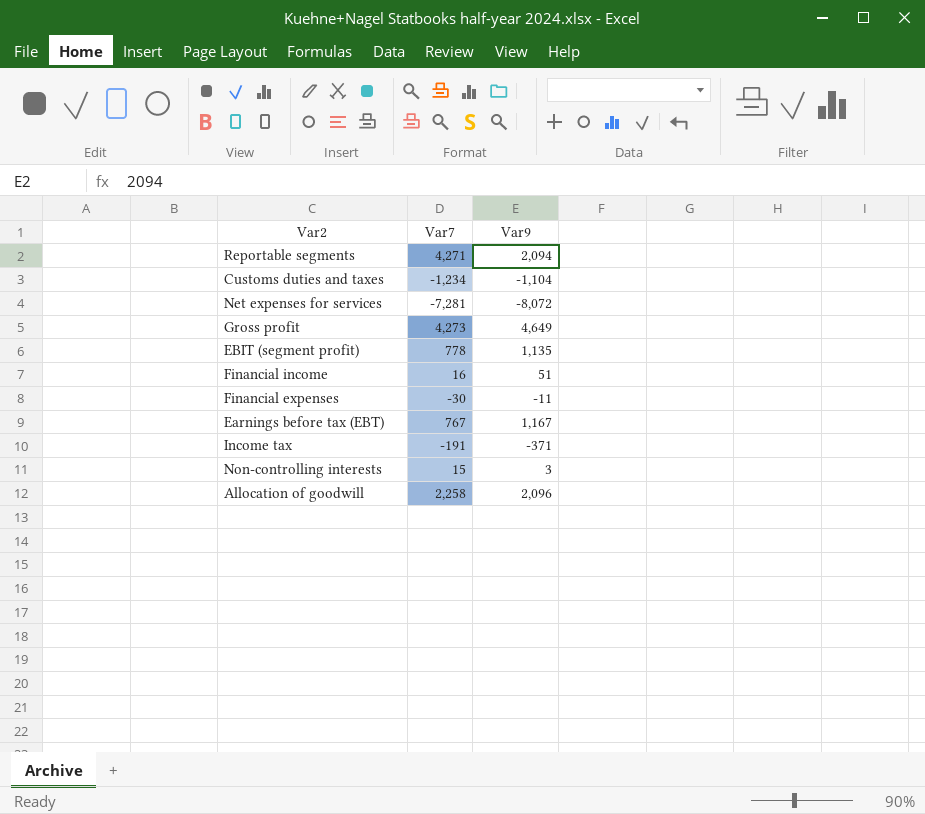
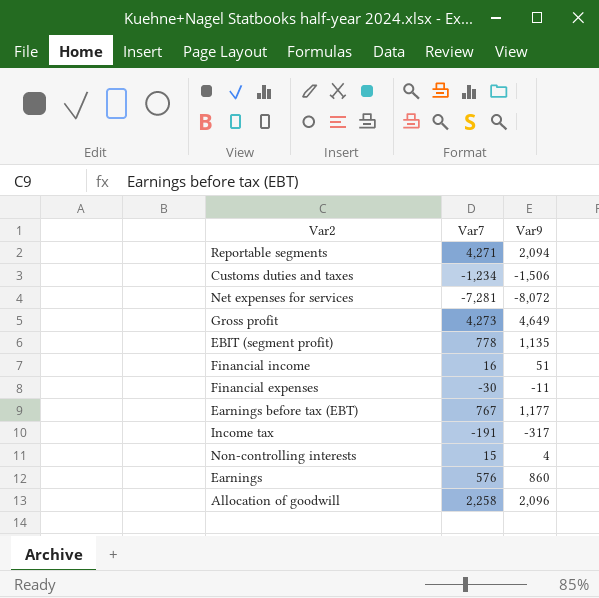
Customs duties and taxes | Var9: -1,104 -> -1,506
Earnings before tax (EBT) | Var9: 1,167 -> 1,177
Income tax | Var9: -371 -> -317
Non-controlling interests | Var9: 3 -> 4
row Earnings: none -> 576 | 860

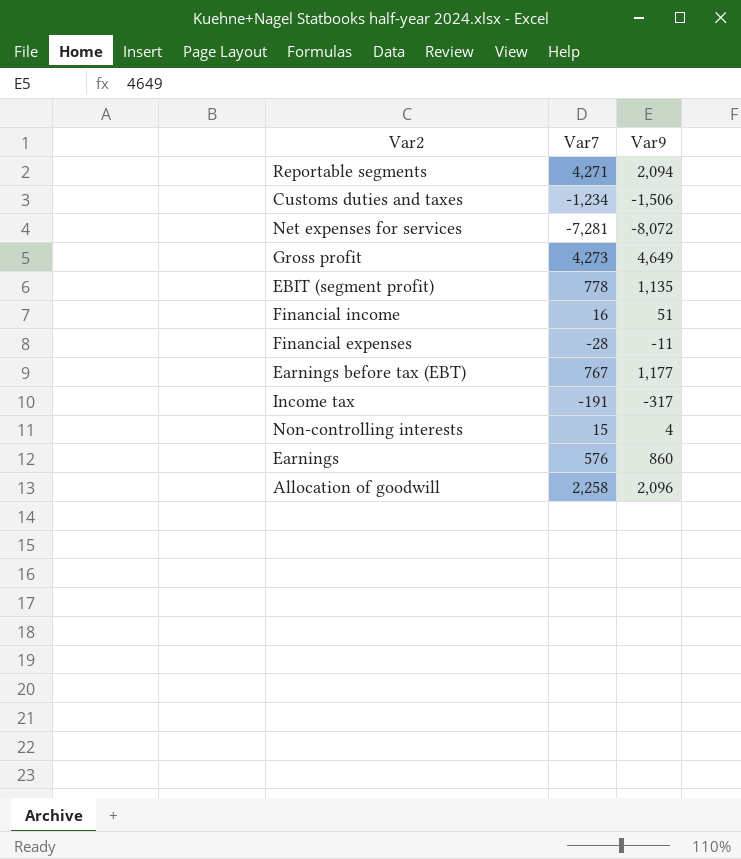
Financial expenses | Var7: -30 -> -28

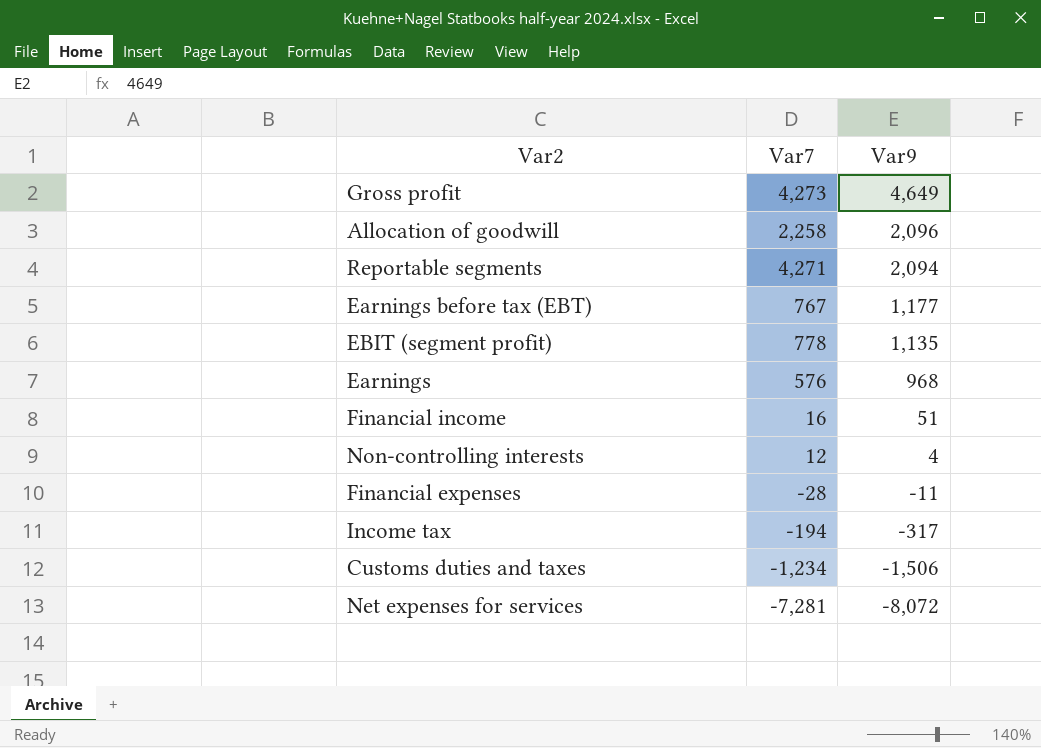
row order: none -> Var9 descending
Earnings | Var9: 860 -> 968
Non-controlling interests | Var7: 15 -> 12
Income tax | Var7: -191 -> -194

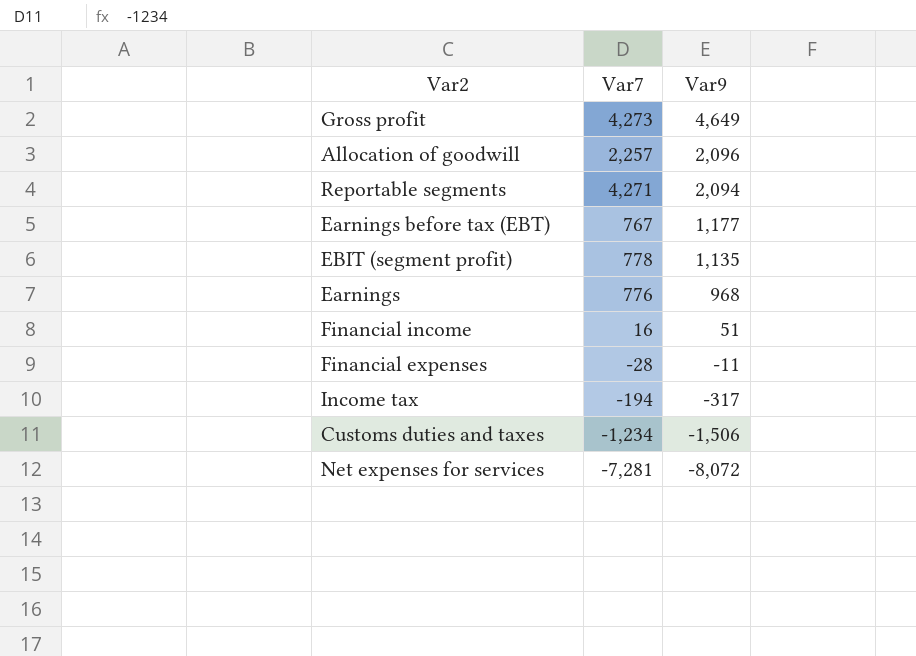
row Non-controlling interests: 12 | 4 -> none
Allocation of goodwill | Var7: 2,258 -> 2,257
Earnings | Var7: 576 -> 776

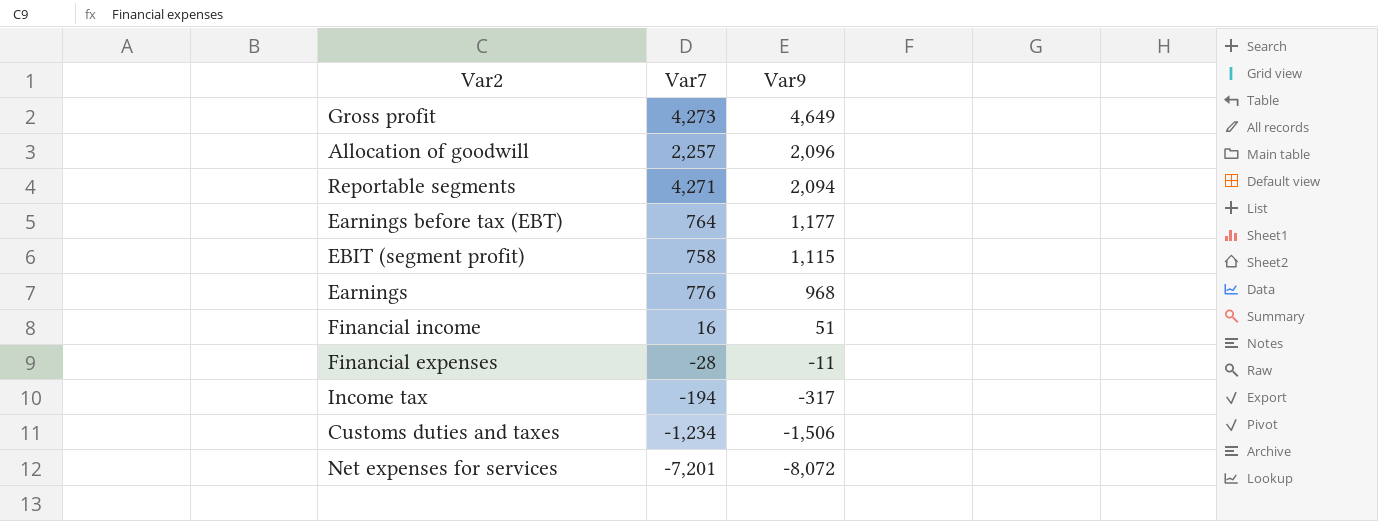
Earnings before tax (EBT) | Var7: 767 -> 764
EBIT (segment profit) | Var7: 778 -> 758
EBIT (segment profit) | Var9: 1,135 -> 1,115
Net expenses for services | Var7: -7,281 -> -7,201

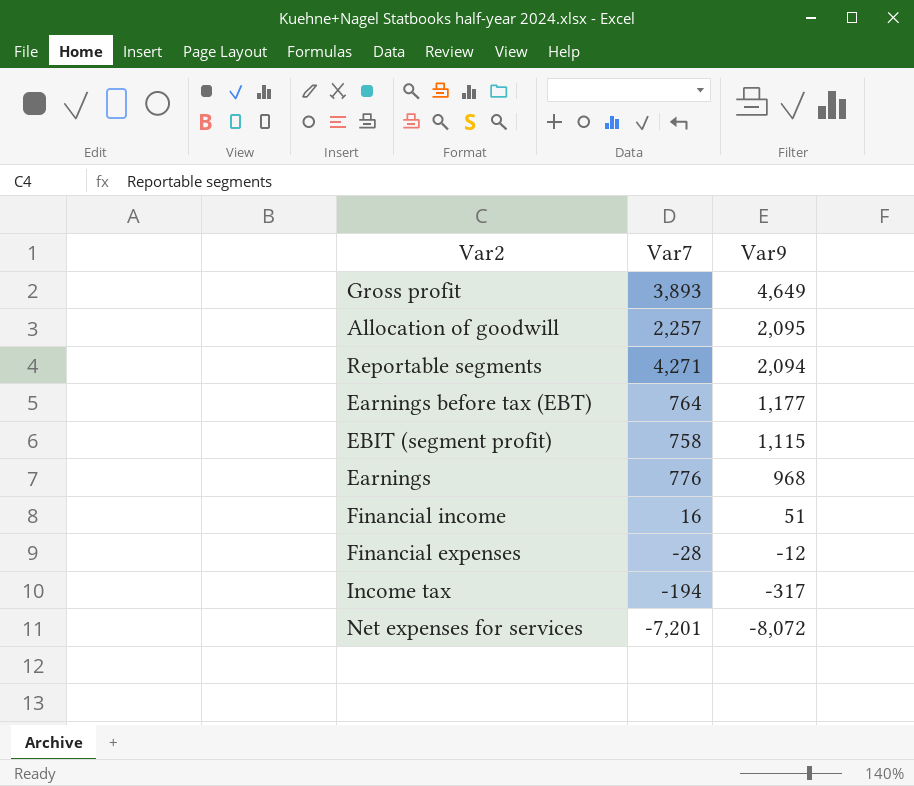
row Customs duties and taxes: -1,234 | -1,506 -> none
Gross profit | Var7: 4,273 -> 3,893
Allocation of goodwill | Var9: 2,096 -> 2,095
Financial expenses | Var9: -11 -> -12

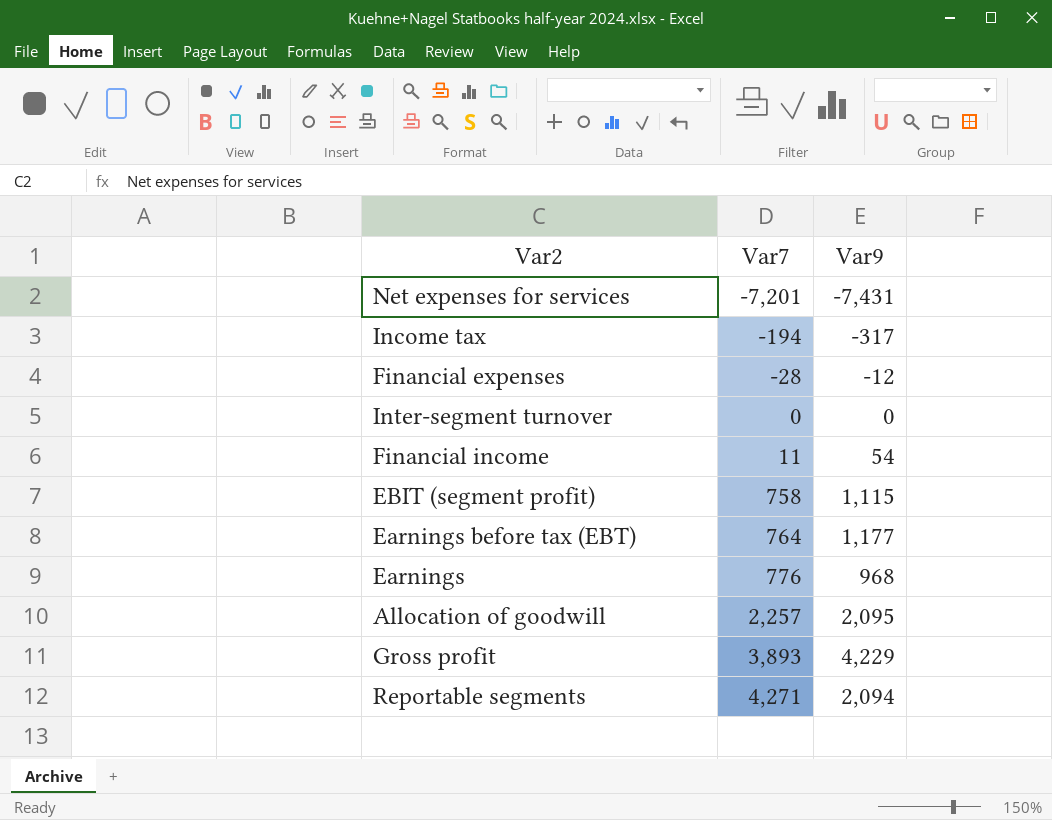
row order: Var9 descending -> Var7 ascending
Net expenses for services | Var9: -8,072 -> -7,431
row Inter-segment turnover: none -> 0 | 0
Financial income | Var7: 16 -> 11
Financial income | Var9: 51 -> 54
Gross profit | Var9: 4,649 -> 4,229

